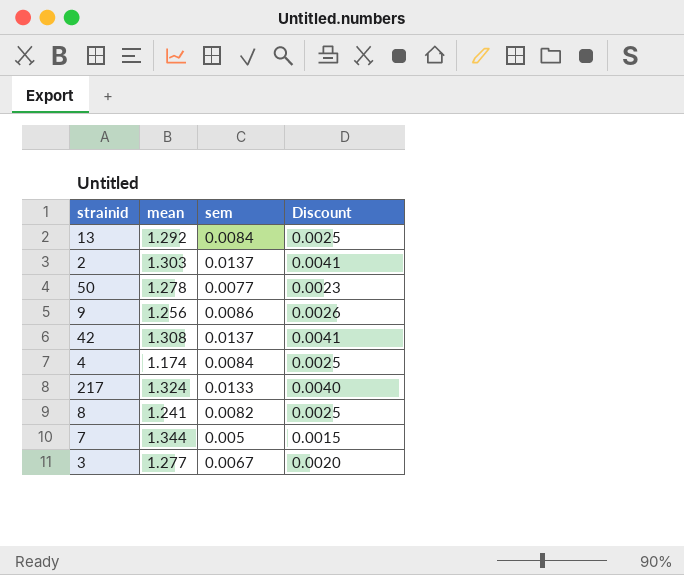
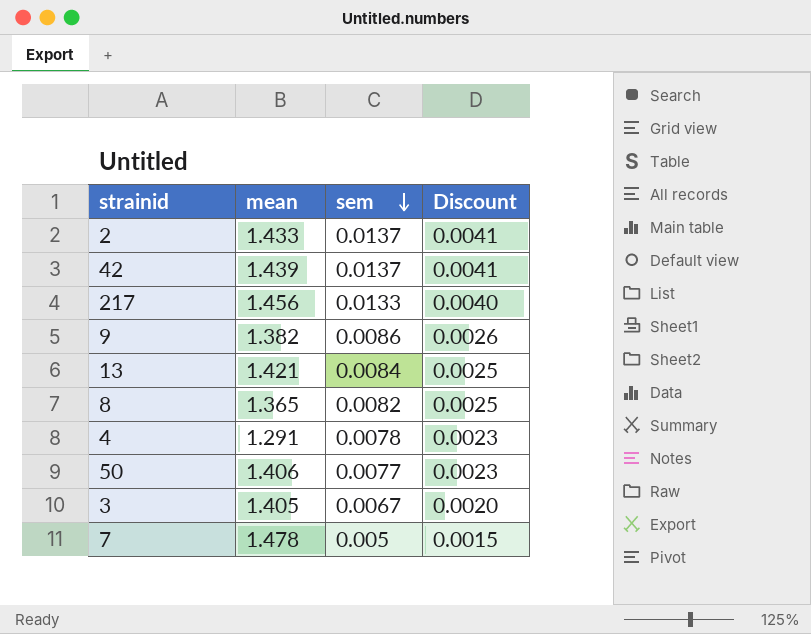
row order: none -> sem descending
2 | mean: 1.303 -> 1.433
42 | mean: 1.308 -> 1.439
217 | mean: 1.324 -> 1.456
9 | mean: 1.256 -> 1.382
13 | mean: 1.292 -> 1.421
8 | mean: 1.241 -> 1.365
4 | mean: 1.174 -> 1.291
4 | sem: 0.0084 -> 0.0078
4 | Discount: 0.0025 -> 0.0023
50 | mean: 1.278 -> 1.406
3 | mean: 1.277 -> 1.405
7 | mean: 1.344 -> 1.478

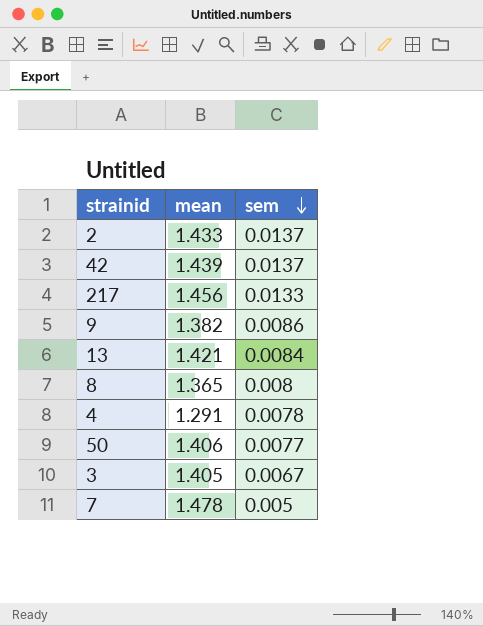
column Discount | formula: [sem] * 0.3 -> none
8 | sem: 0.0082 -> 0.008

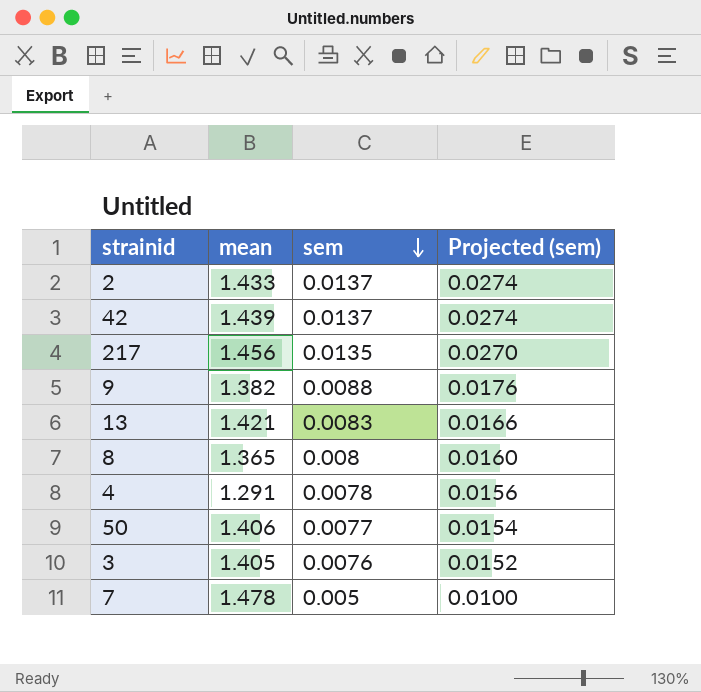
column Projected (sem) | formula: none -> [sem] * 2
217 | sem: 0.0133 -> 0.0135
9 | sem: 0.0086 -> 0.0088
13 | sem: 0.0084 -> 0.0083
3 | sem: 0.0067 -> 0.0076

